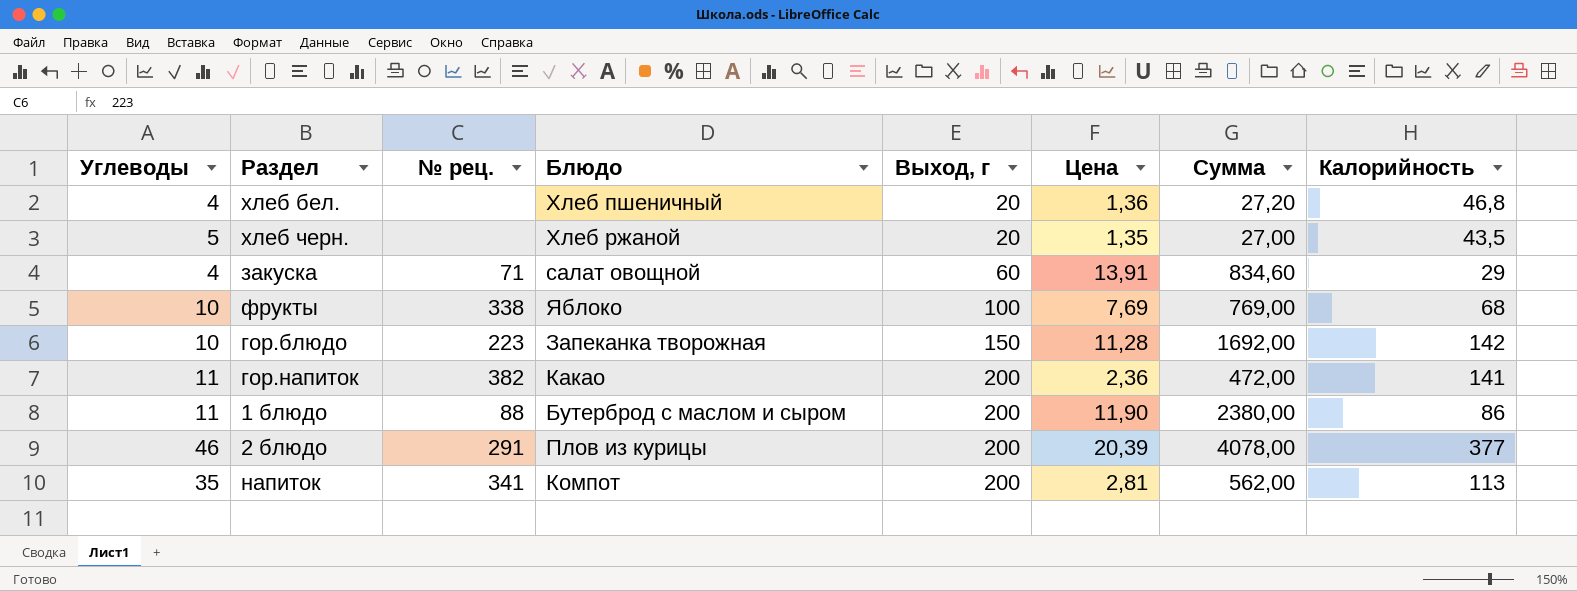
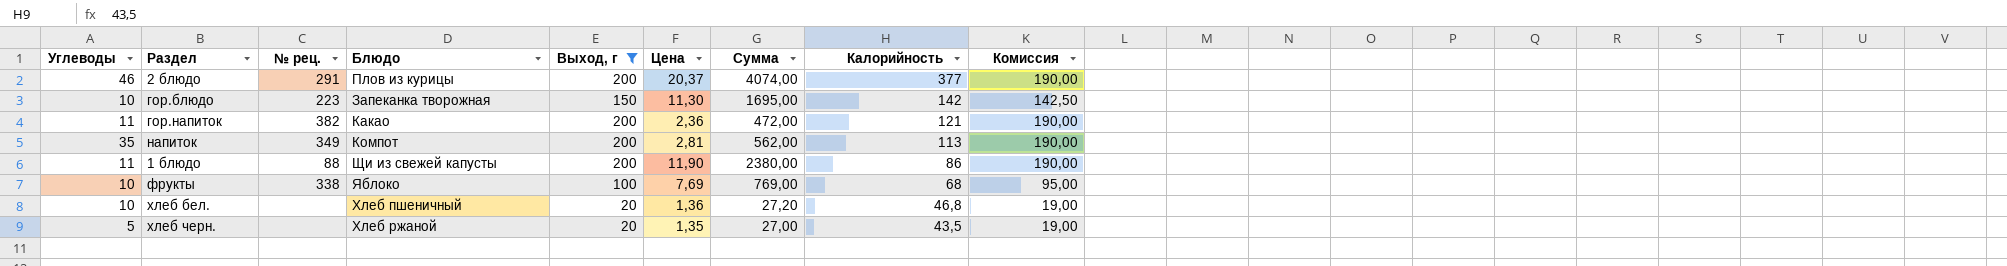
filter: none -> Выход, г != 60
row order: Выход, г ascending -> Калорийность descending
column Комиссия | formula: none -> [Выход, г] * 0,95
2 блюдо | Цена: 20,39 -> 20,37
2 блюдо | Сумма: 4078,00 -> 4074,00
гор.блюдо | Цена: 11,28 -> 11,30
гор.блюдо | Сумма: 1692,00 -> 1695,00
гор.напиток | Калорийность: 141 -> 121
напиток | № рец.: 341 -> 349
1 блюдо | Блюдо: Бутерброд с маслом и сыром -> Щи из свежей капусты
хлеб бел. | Углеводы: 4 -> 10

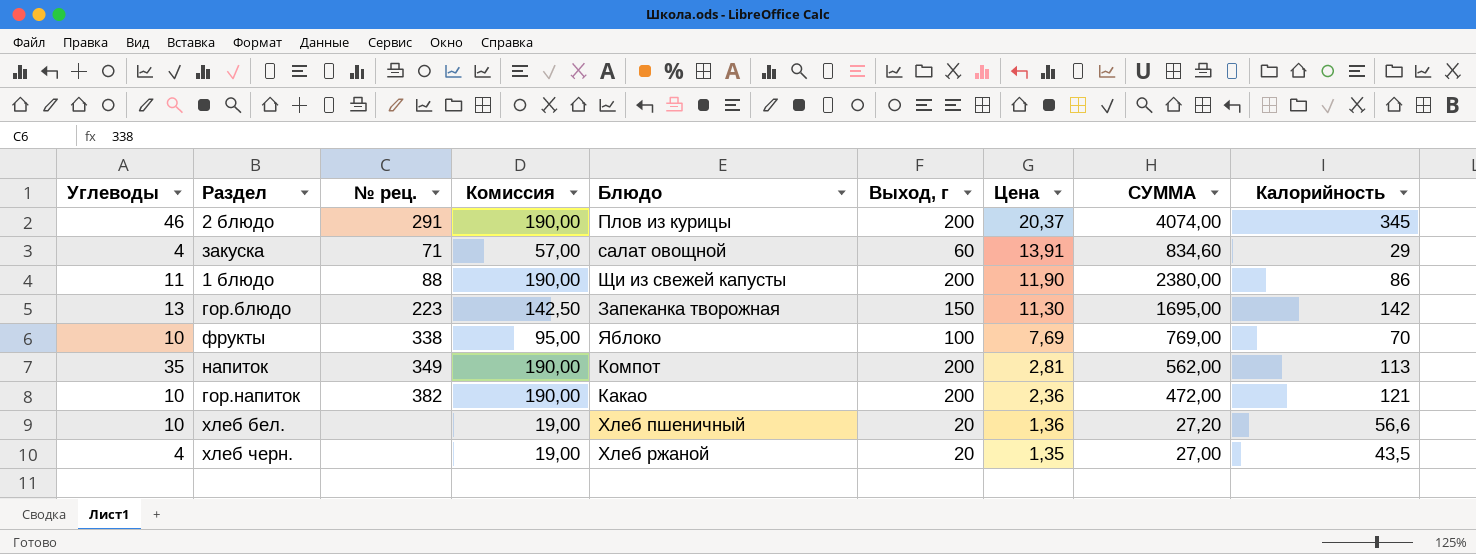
filter: Выход, г != 60 -> none
row order: Калорийность descending -> Цена descending
column Комиссия | position: 9 -> 4
column name: Сумма -> СУММА
2 блюдо | Калорийность: 377 -> 345
гор.блюдо | Углеводы: 10 -> 13
фрукты | Калорийность: 68 -> 70
гор.напиток | Углеводы: 11 -> 10
хлеб бел. | Калорийность: 46,8 -> 56,6
хлеб черн. | Углеводы: 5 -> 4

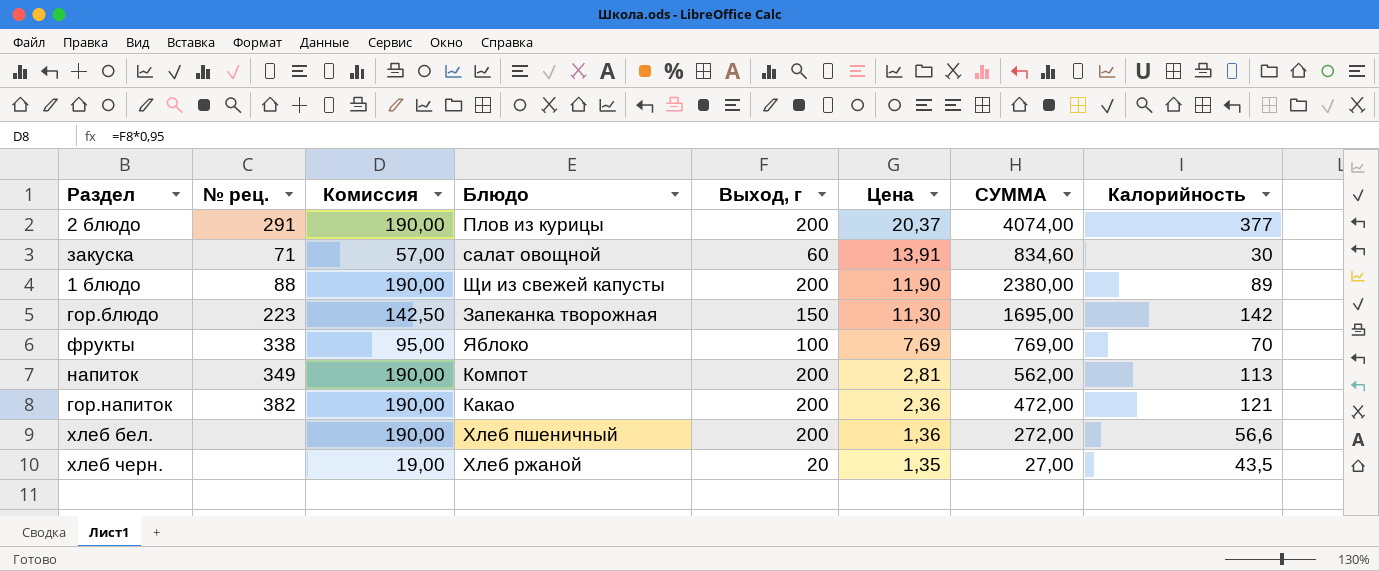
column Углеводы | position: 1 -> none
2 блюдо | Калорийность: 345 -> 377
закуска | Калорийность: 29 -> 30
1 блюдо | Калорийность: 86 -> 89
хлеб бел. | Комиссия: 19,00 -> 190,00
хлеб бел. | Выход, г: 20 -> 200
хлеб бел. | СУММА: 27,20 -> 272,00

